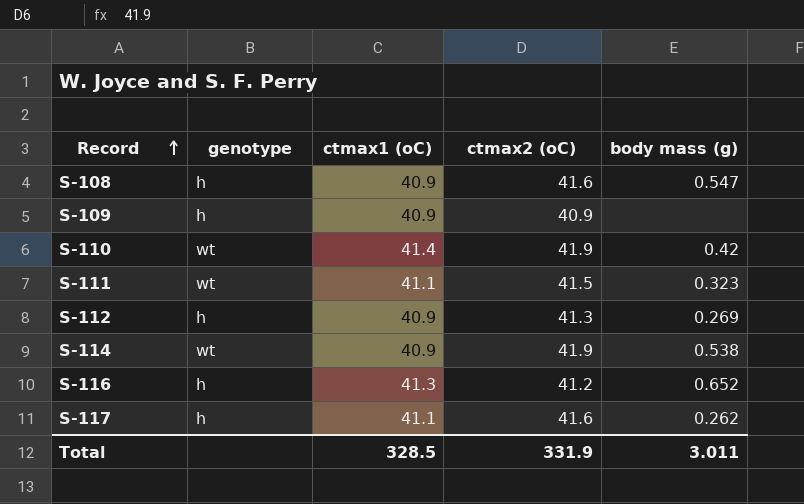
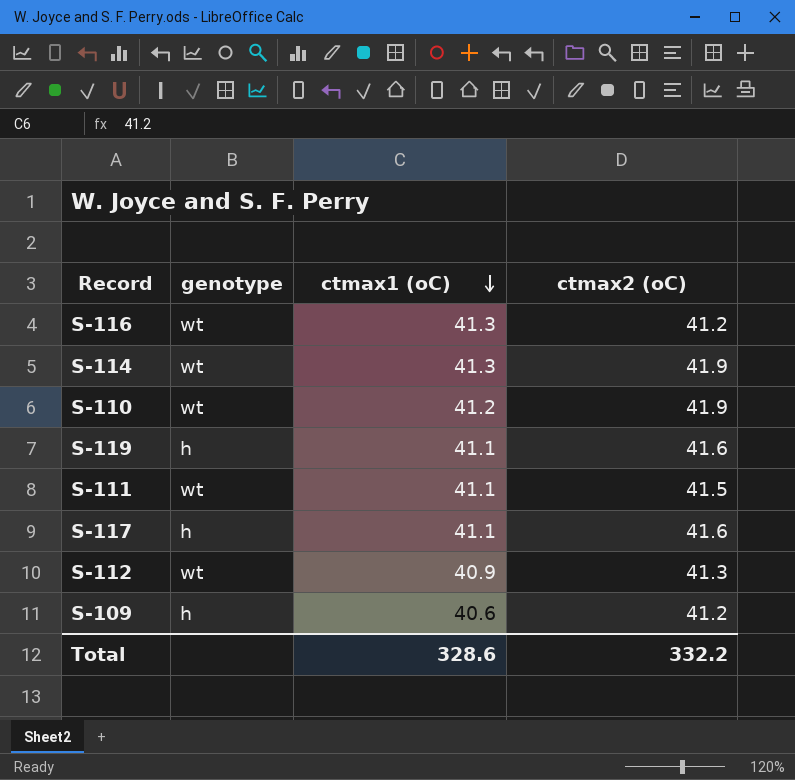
row order: Record ascending -> ctmax1 (oC) descending
column body mass (g) | position: 5 -> none
row S-108: h | 40.9 | 41.6 | 0.547 -> none
S-116 | genotype: h -> wt
S-114 | ctmax1 (oC): 40.9 -> 41.3
S-110 | ctmax1 (oC): 41.4 -> 41.2
row S-119: none -> h | 41.1 | 41.6
S-112 | genotype: h -> wt
S-109 | ctmax1 (oC): 40.9 -> 40.6
S-109 | ctmax2 (oC): 40.9 -> 41.2
Total | ctmax1 (oC): 328.5 -> 328.6
Total | ctmax2 (oC): 331.9 -> 332.2

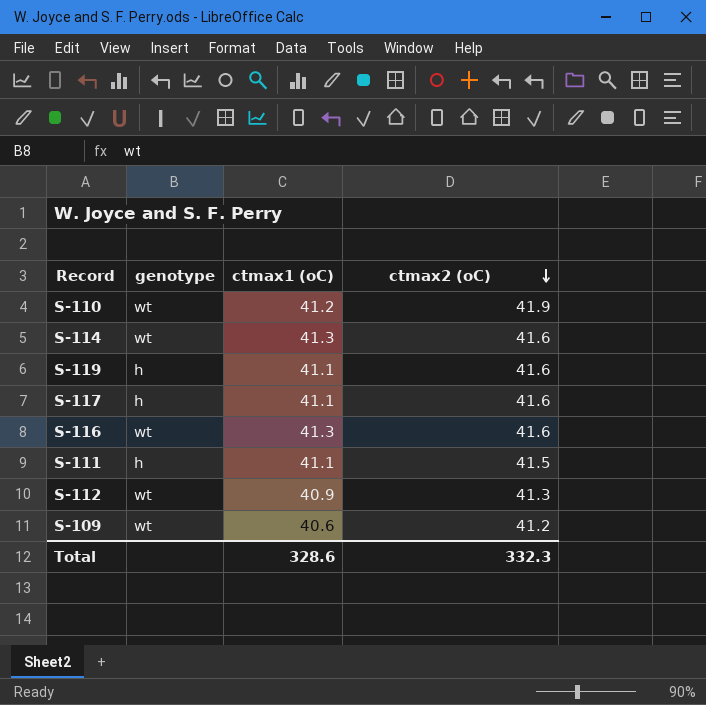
row order: ctmax1 (oC) descending -> ctmax2 (oC) descending
S-114 | ctmax2 (oC): 41.9 -> 41.6
S-116 | ctmax2 (oC): 41.2 -> 41.6
S-111 | genotype: wt -> h
S-109 | genotype: h -> wt
Total | ctmax2 (oC): 332.2 -> 332.3

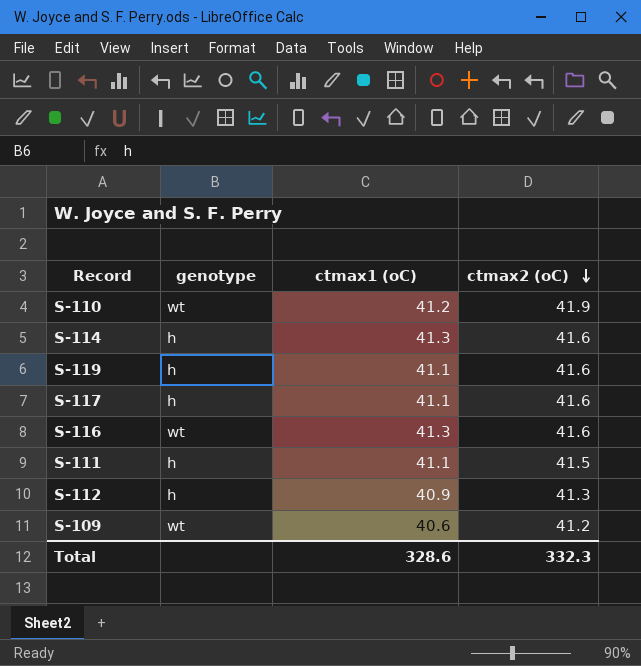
S-114 | genotype: wt -> h
S-112 | genotype: wt -> h

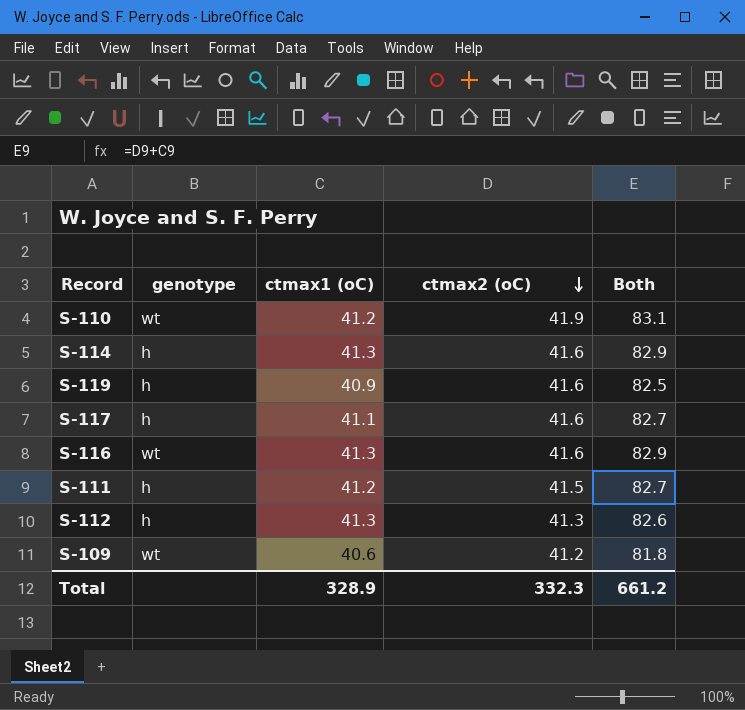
column Both | formula: none -> [ctmax1 (oC)] + [ctmax2 (oC)]
S-119 | ctmax1 (oC): 41.1 -> 40.9
S-111 | ctmax1 (oC): 41.1 -> 41.2
S-112 | ctmax1 (oC): 40.9 -> 41.3
Total | ctmax1 (oC): 328.6 -> 328.9

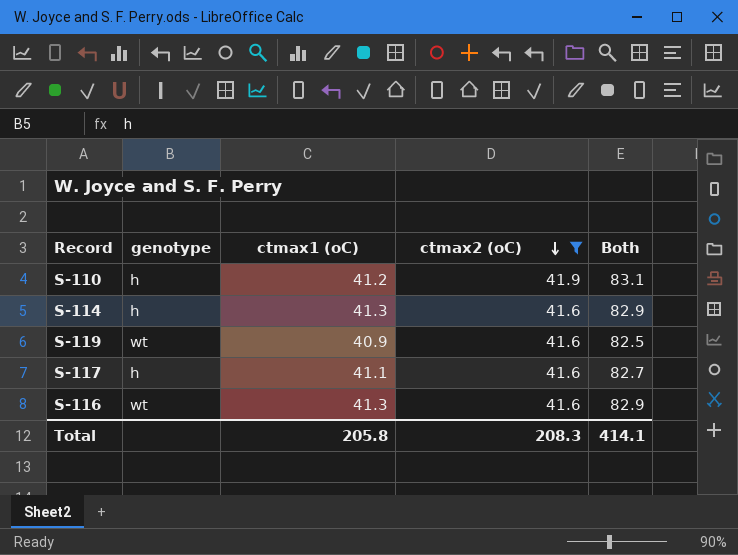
filter: none -> ctmax2 (oC) >= 41.6
S-110 | genotype: wt -> h
S-119 | genotype: h -> wt
Total | ctmax1 (oC): 328.9 -> 205.8
Total | ctmax2 (oC): 332.3 -> 208.3
Total | Both: 661.2 -> 414.1

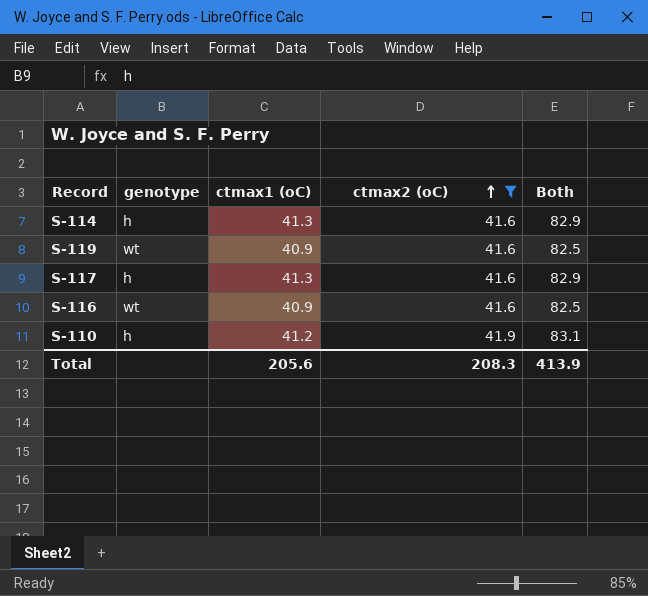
row order: ctmax2 (oC) descending -> ctmax2 (oC) ascending
S-117 | ctmax1 (oC): 41.1 -> 41.3
S-117 | Both: 82.7 -> 82.9
S-116 | ctmax1 (oC): 41.3 -> 40.9
S-116 | Both: 82.9 -> 82.5
Total | ctmax1 (oC): 205.8 -> 205.6
Total | Both: 414.1 -> 413.9

